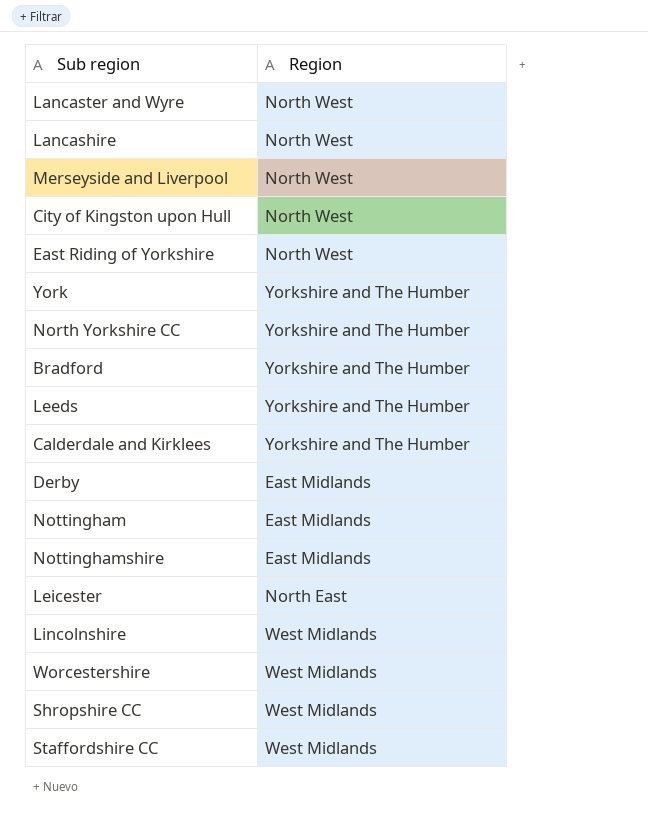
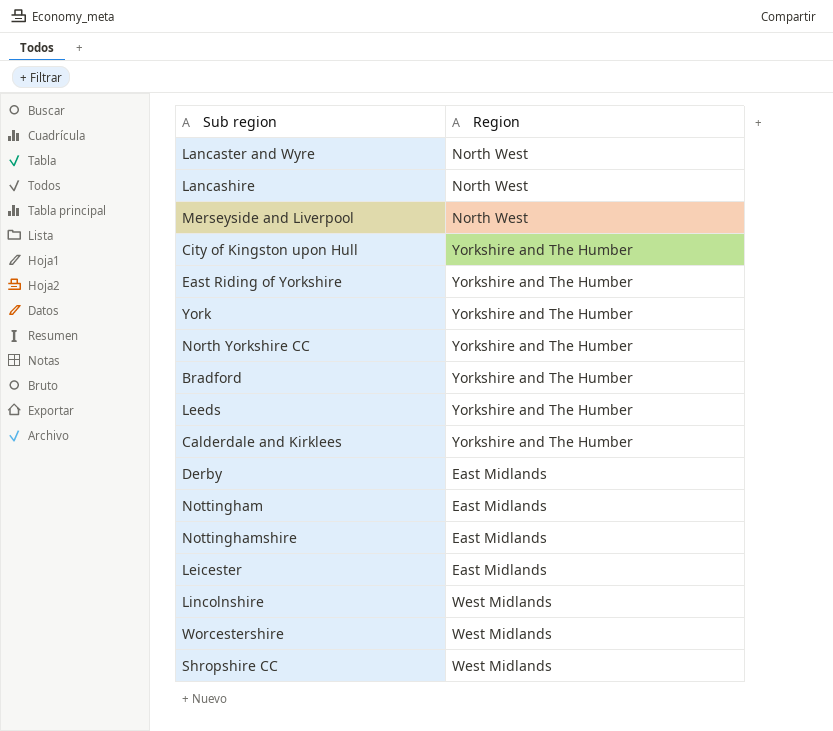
row Staffordshire CC: West Midlands -> none
City of Kingston upon Hull | Region: North West -> Yorkshire and The Humber
East Riding of Yorkshire | Region: North West -> Yorkshire and The Humber
Leicester | Region: North East -> East Midlands

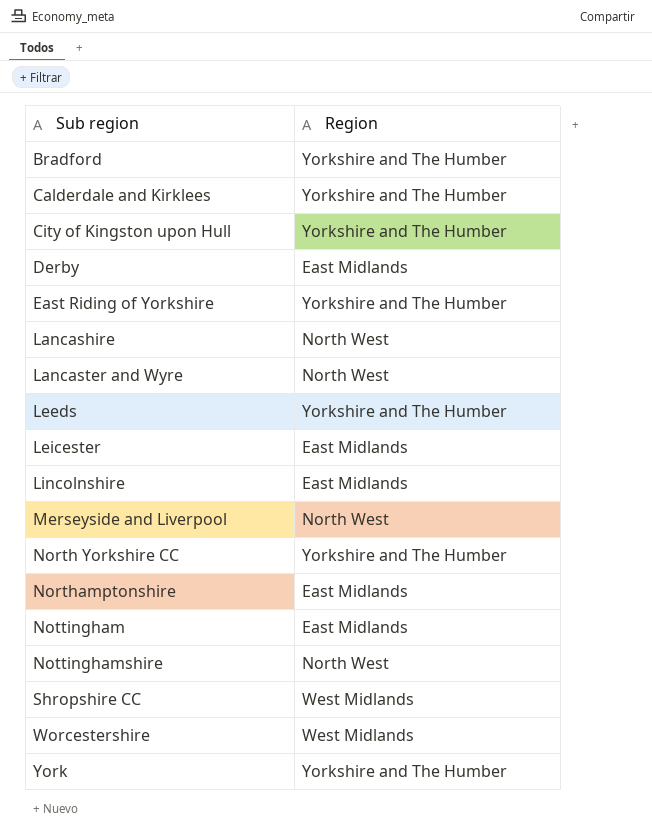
row order: none -> Sub region ascending
Lincolnshire | Region: West Midlands -> East Midlands
row Northamptonshire: none -> East Midlands
Nottinghamshire | Region: East Midlands -> North West

